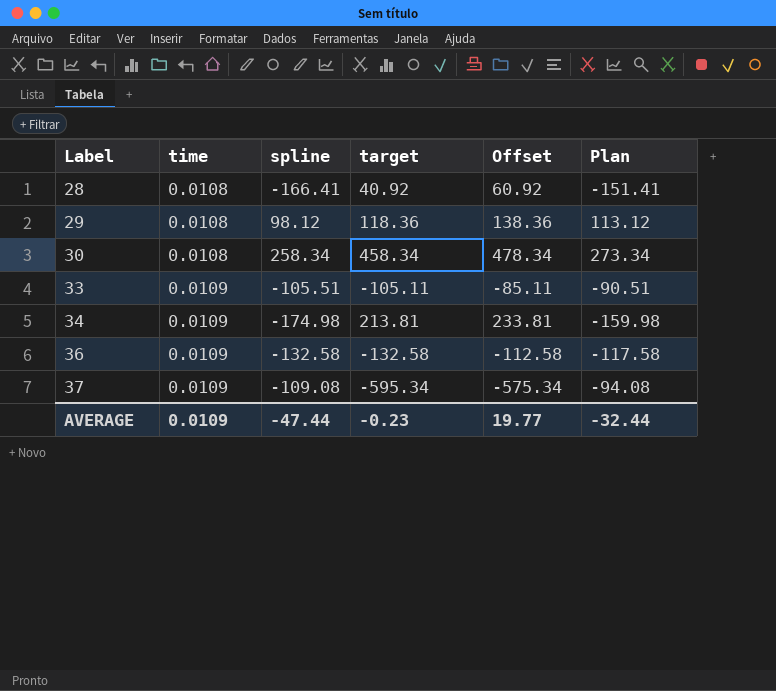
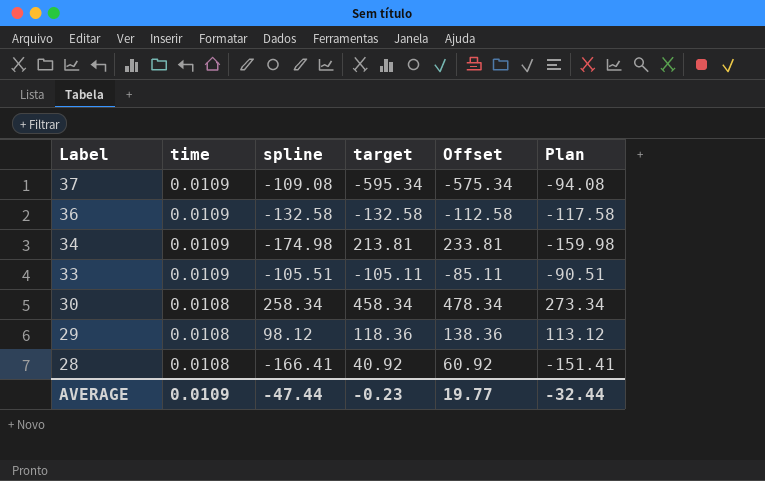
row order: Label ascending -> Label descending

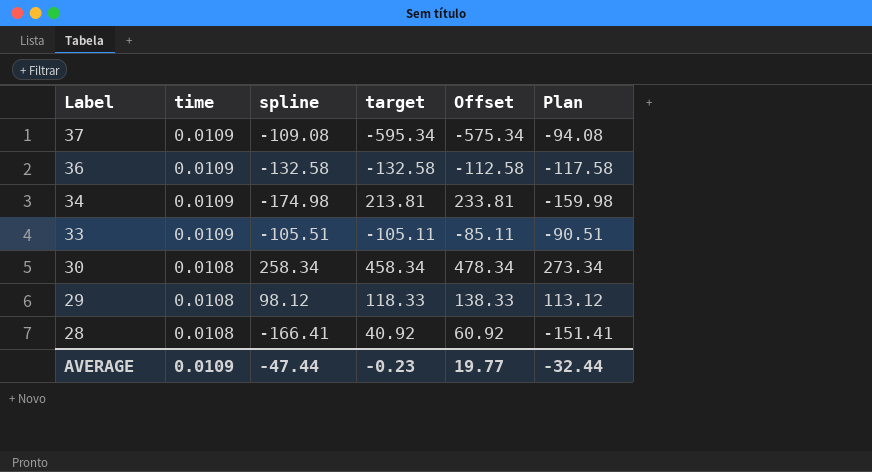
29 | target: 118.36 -> 118.33
29 | Offset: 138.36 -> 138.33

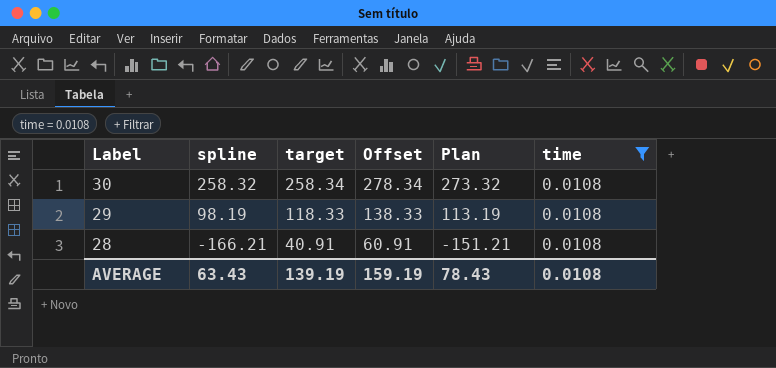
filter: none -> time = 0.0108
column time | position: 2 -> 6
30 | spline: 258.34 -> 258.32
30 | target: 458.34 -> 258.34
30 | Offset: 478.34 -> 278.34
30 | Plan: 273.34 -> 273.32
29 | spline: 98.12 -> 98.19
29 | Plan: 113.12 -> 113.19
28 | spline: -166.41 -> -166.21
28 | target: 40.92 -> 40.91
28 | Offset: 60.92 -> 60.91
28 | Plan: -151.41 -> -151.21
AVERAGE | spline: -47.44 -> 63.43
AVERAGE | target: -0.23 -> 139.19
AVERAGE | Offset: 19.77 -> 159.19
AVERAGE | Plan: -32.44 -> 78.43
AVERAGE | time: 0.0109 -> 0.0108

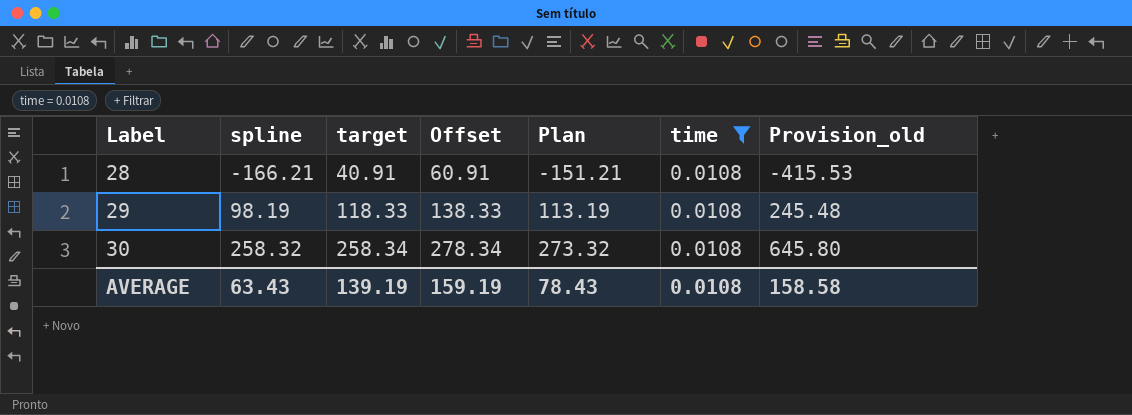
row order: Label descending -> Label ascending
column Provision_old | formula: none -> [spline] * 2.5

